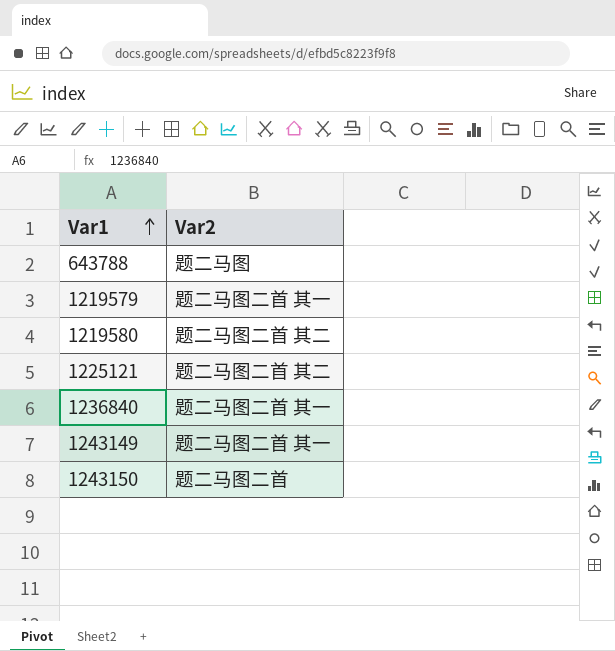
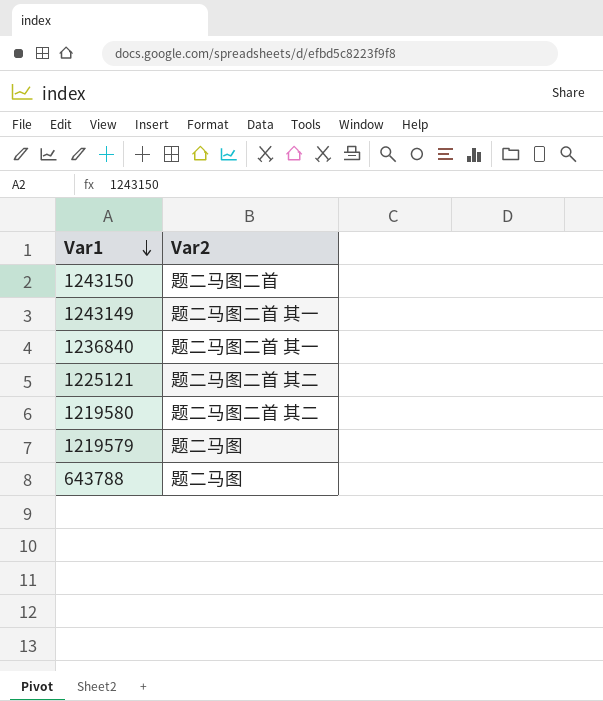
row order: Var1 ascending -> Var1 descending
1219579 | Var2: 题二马图二首 其一 -> 题二马图

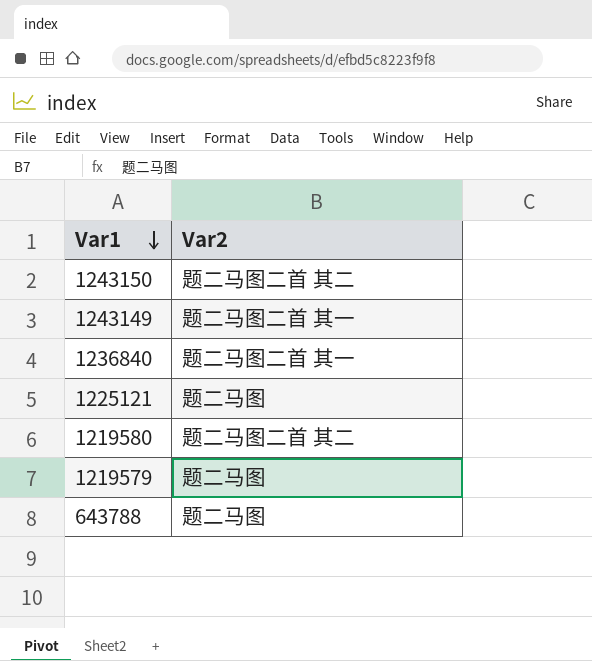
1243150 | Var2: 题二马图二首 -> 题二马图二首 其二
1225121 | Var2: 题二马图二首 其二 -> 题二马图

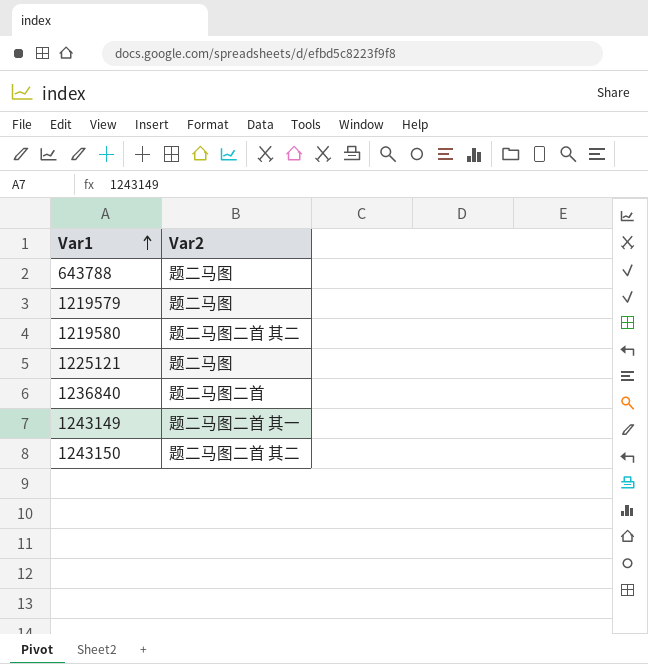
row order: Var1 descending -> Var1 ascending
1236840 | Var2: 题二马图二首 其一 -> 题二马图二首

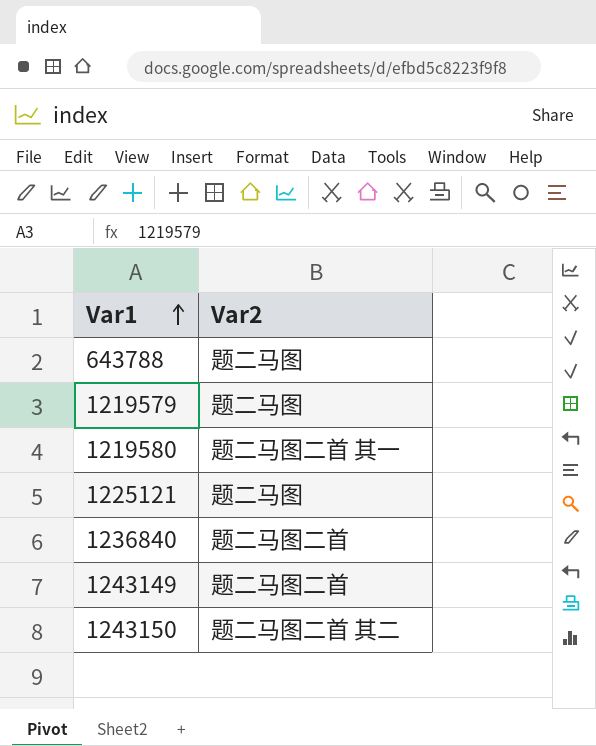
1219580 | Var2: 题二马图二首 其二 -> 题二马图二首 其一
1243149 | Var2: 题二马图二首 其一 -> 题二马图二首

